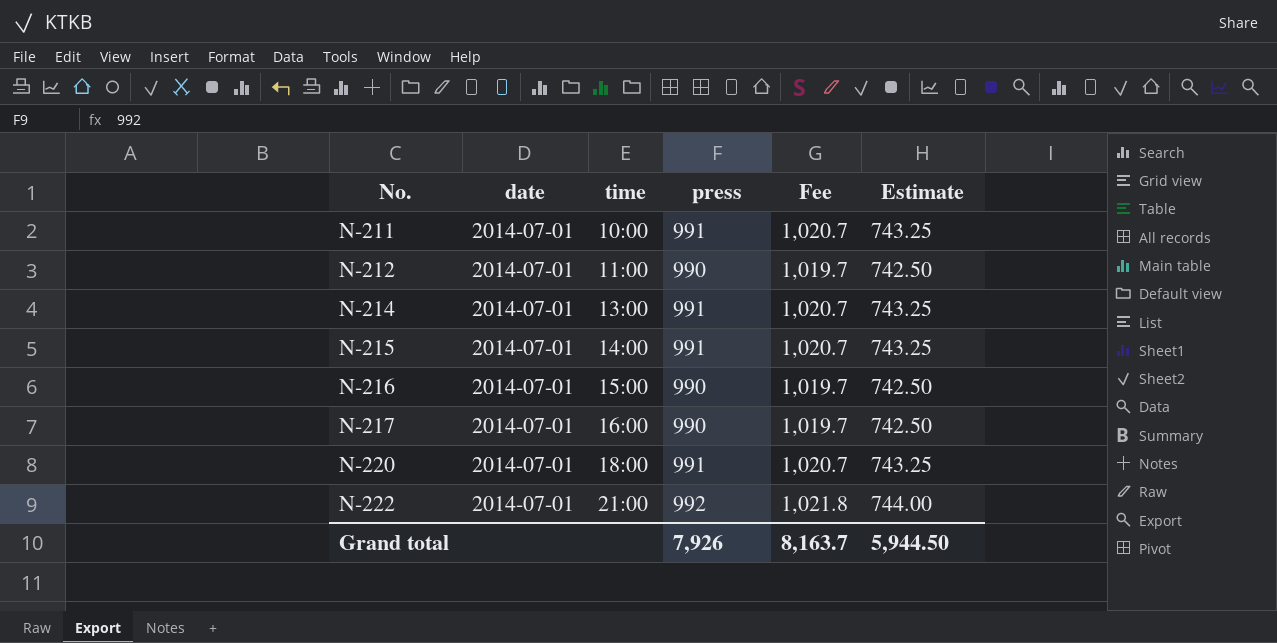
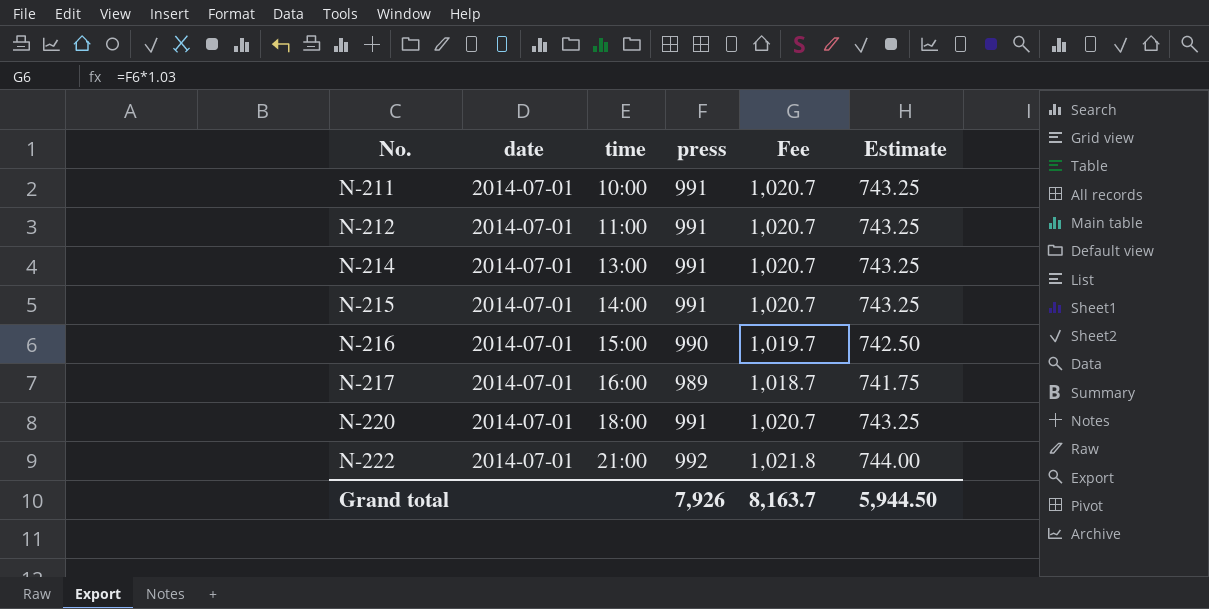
N-212 | press: 990 -> 991
N-212 | Fee: 1,019.7 -> 1,020.7
N-212 | Estimate: 742.50 -> 743.25
N-217 | press: 990 -> 989
N-217 | Fee: 1,019.7 -> 1,018.7
N-217 | Estimate: 742.50 -> 741.75

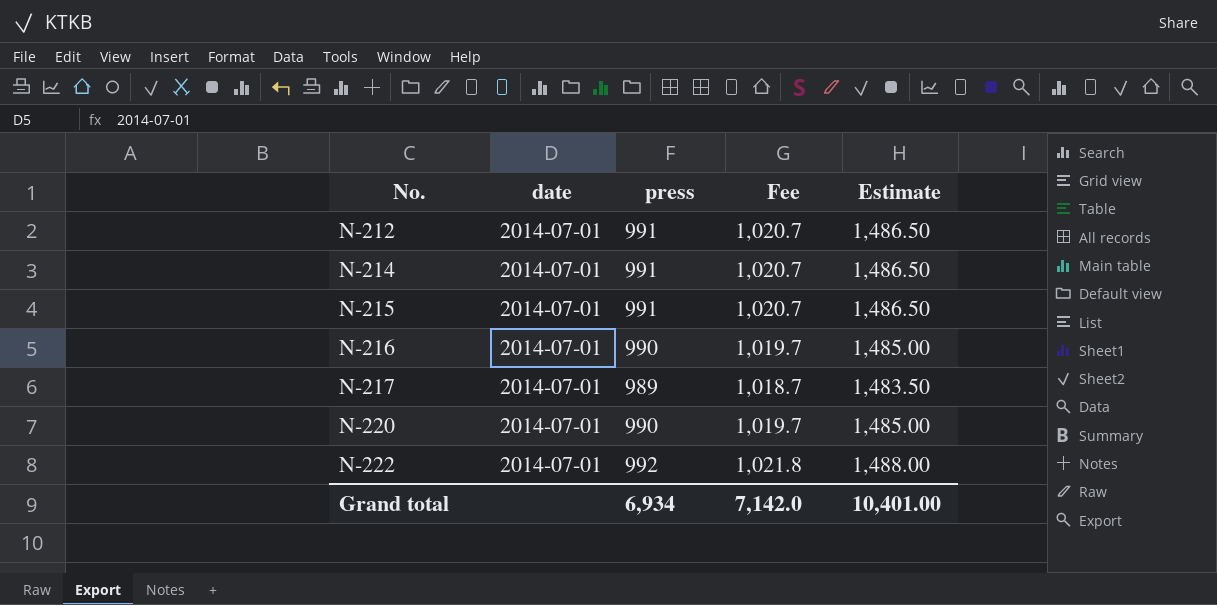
column time | position: 3 -> none
column Estimate | formula: [press] * 0.75 -> [press] * 1.5
row N-211: 2014-07-01 | 10:00 | 991 | 1,020.7 | 743.25 -> none
N-220 | press: 991 -> 990
N-220 | Fee: 1,020.7 -> 1,019.7
Grand total | press: 7,926 -> 6,934
Grand total | Fee: 8,163.7 -> 7,142.0
Grand total | Estimate: 5,944.50 -> 10,401.00

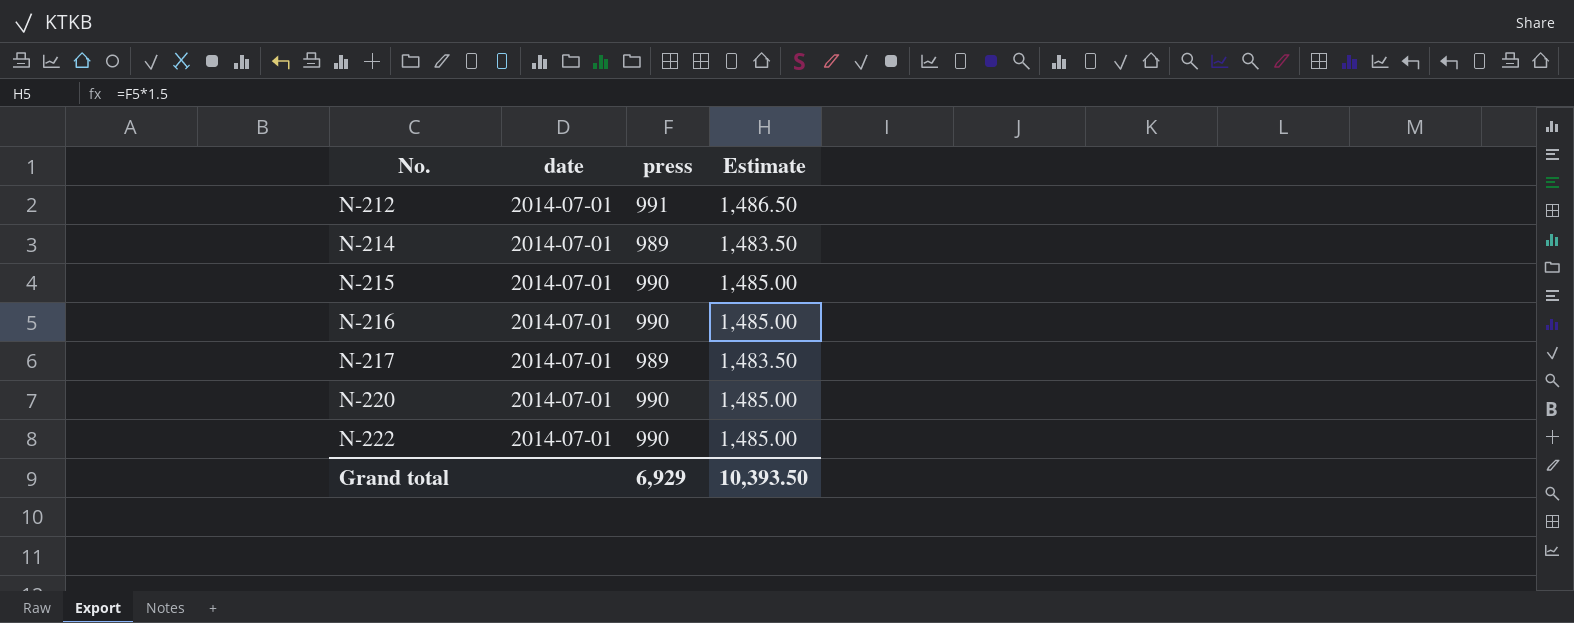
column Fee | formula: [press] * 1.03 -> none
N-214 | press: 991 -> 989
N-214 | Estimate: 1,486.50 -> 1,483.50
N-215 | press: 991 -> 990
N-215 | Estimate: 1,486.50 -> 1,485.00
N-222 | press: 992 -> 990
N-222 | Estimate: 1,488.00 -> 1,485.00
Grand total | press: 6,934 -> 6,929
Grand total | Estimate: 10,401.00 -> 10,393.50

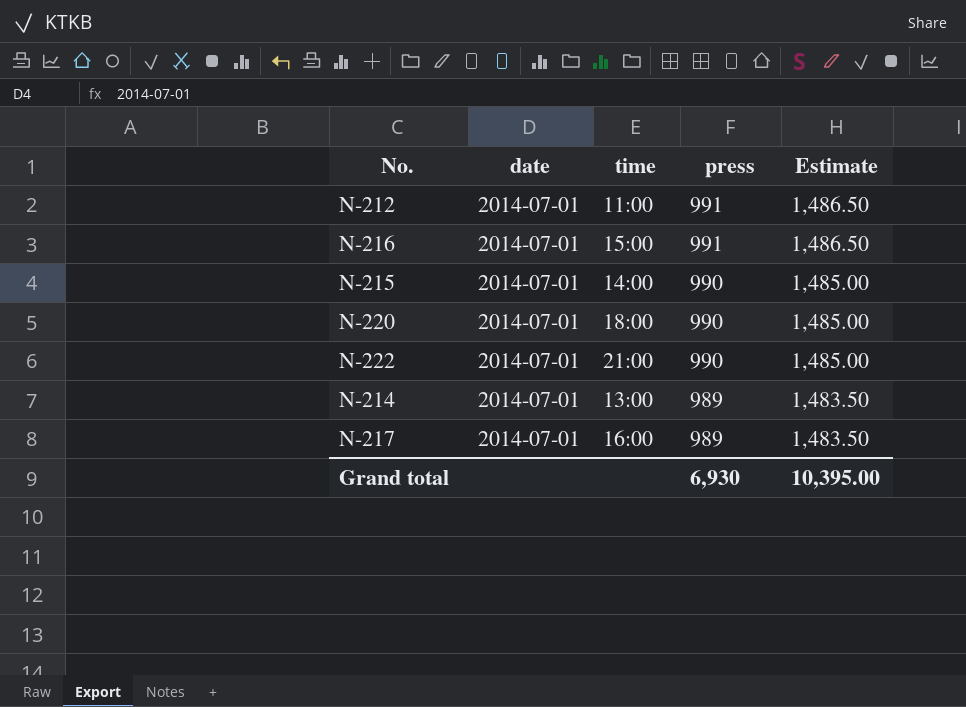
row order: No. ascending -> press descending
column time | position: none -> 3
N-216 | press: 990 -> 991
N-216 | Estimate: 1,485.00 -> 1,486.50
Grand total | press: 6,929 -> 6,930
Grand total | Estimate: 10,393.50 -> 10,395.00

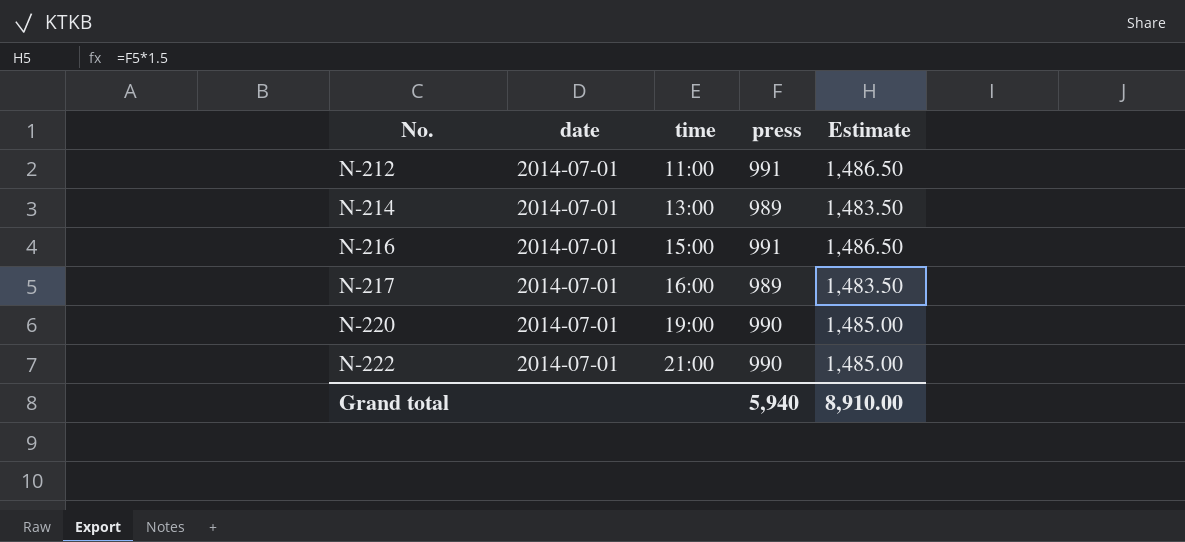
row order: press descending -> No. ascending
row N-215: 2014-07-01 | 14:00 | 990 | 1,485.00 -> none
N-220 | time: 18:00 -> 19:00
Grand total | press: 6,930 -> 5,940
Grand total | Estimate: 10,395.00 -> 8,910.00

